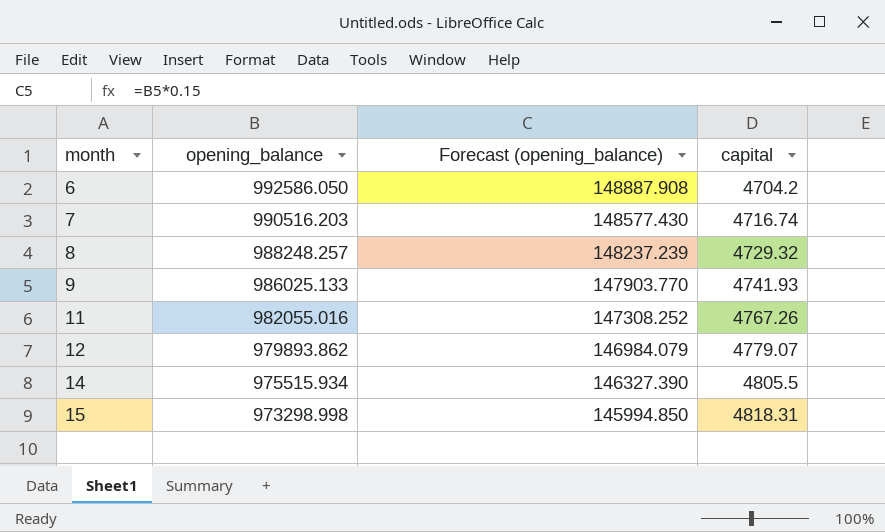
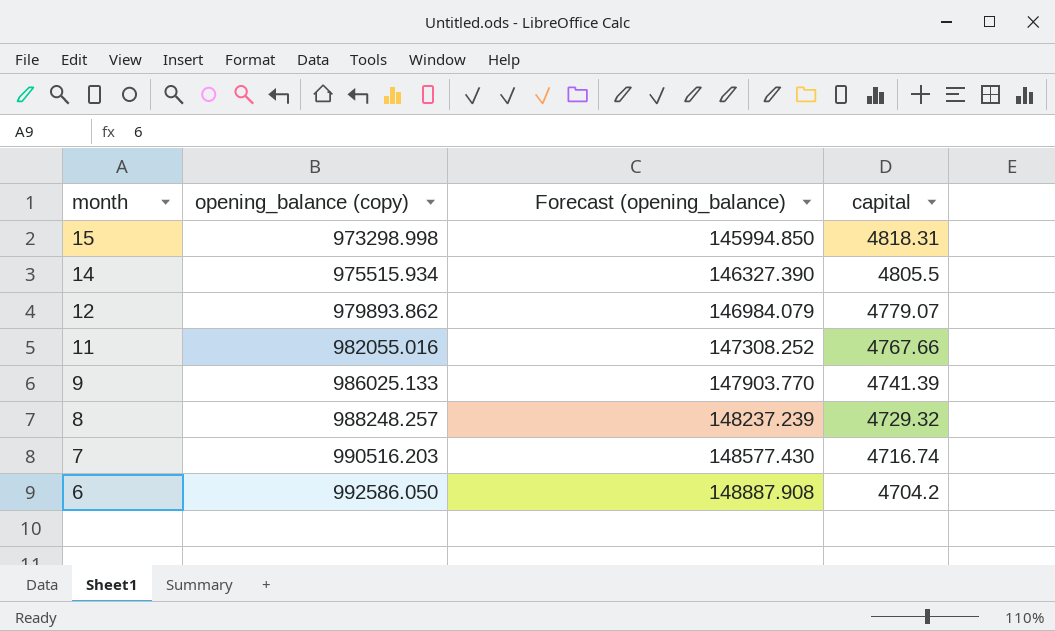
row order: month ascending -> month descending
column name: opening_balance -> opening_balance (copy)
11 | capital: 4767.26 -> 4767.66
9 | capital: 4741.93 -> 4741.39

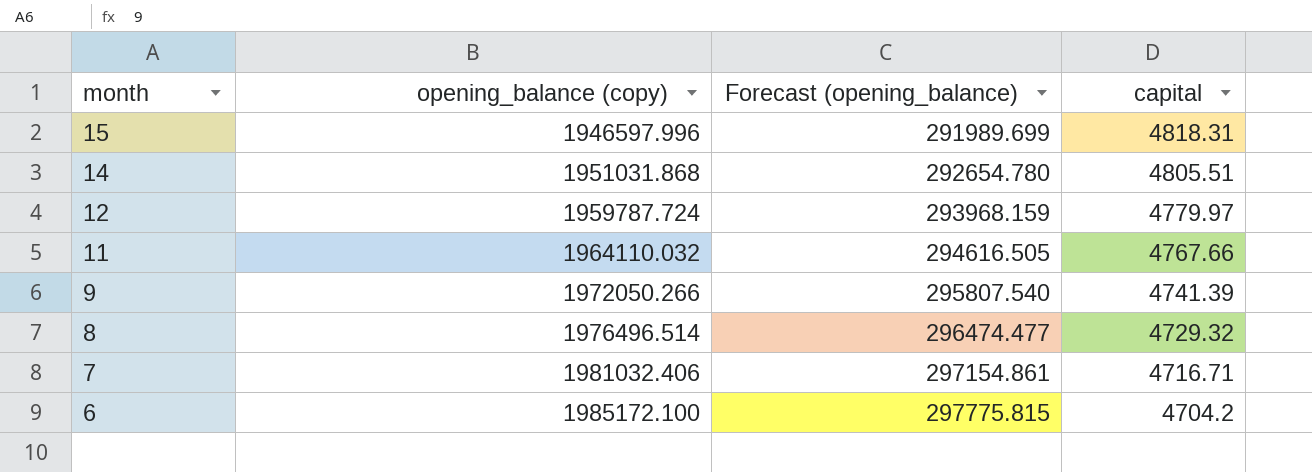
15 | opening_balance (copy): 973298.998 -> 1946597.996
15 | Forecast (opening_balance): 145994.850 -> 291989.699
14 | opening_balance (copy): 975515.934 -> 1951031.868
14 | Forecast (opening_balance): 146327.390 -> 292654.780
14 | capital: 4805.5 -> 4805.51
12 | opening_balance (copy): 979893.862 -> 1959787.724
12 | Forecast (opening_balance): 146984.079 -> 293968.159
12 | capital: 4779.07 -> 4779.97
11 | opening_balance (copy): 982055.016 -> 1964110.032
11 | Forecast (opening_balance): 147308.252 -> 294616.505
9 | opening_balance (copy): 986025.133 -> 1972050.266
9 | Forecast (opening_balance): 147903.770 -> 295807.540
8 | opening_balance (copy): 988248.257 -> 1976496.514
8 | Forecast (opening_balance): 148237.239 -> 296474.477
7 | opening_balance (copy): 990516.203 -> 1981032.406
7 | Forecast (opening_balance): 148577.430 -> 297154.861
7 | capital: 4716.74 -> 4716.71
6 | opening_balance (copy): 992586.050 -> 1985172.100
6 | Forecast (opening_balance): 148887.908 -> 297775.815

